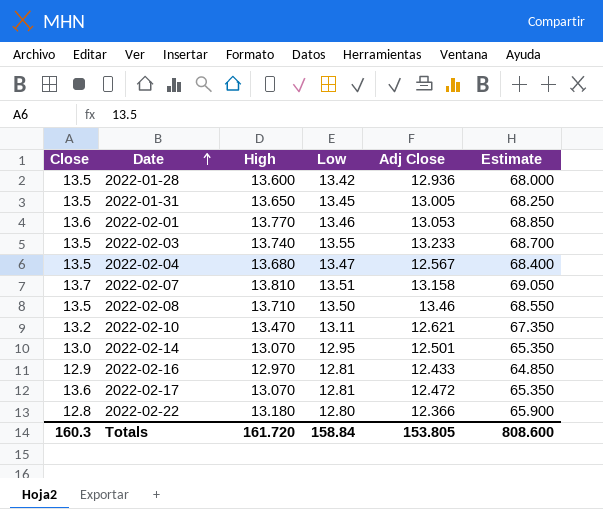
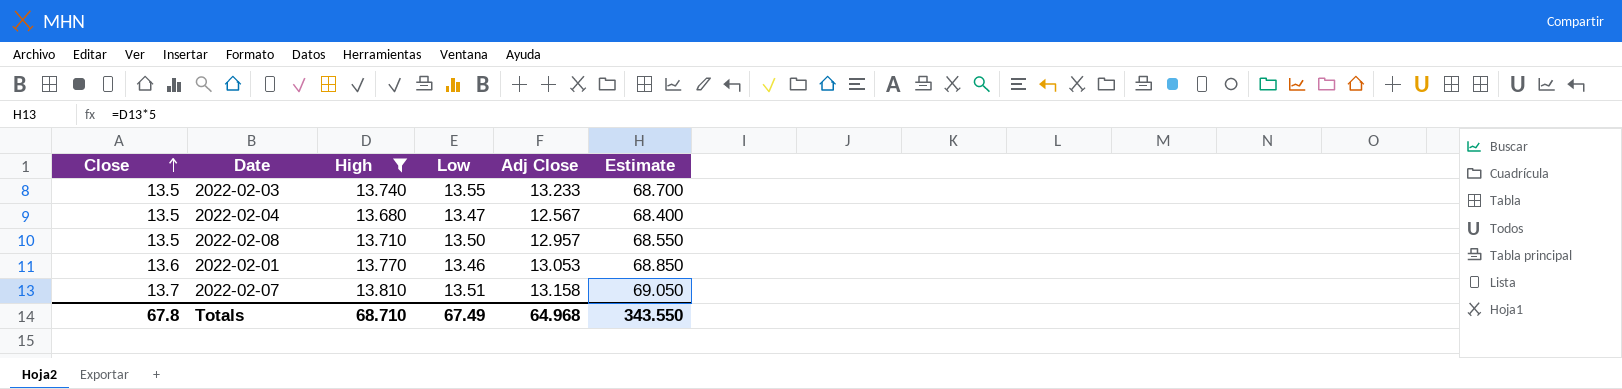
filter: none -> High >= 13.680
row order: Date ascending -> Close ascending
2022-02-08 | Adj Close: 13.46 -> 12.957
Totals | Close: 160.3 -> 67.8
Totals | High: 161.720 -> 68.710
Totals | Low: 158.84 -> 67.49
Totals | Adj Close: 153.805 -> 64.968
Totals | Estimate: 808.600 -> 343.550

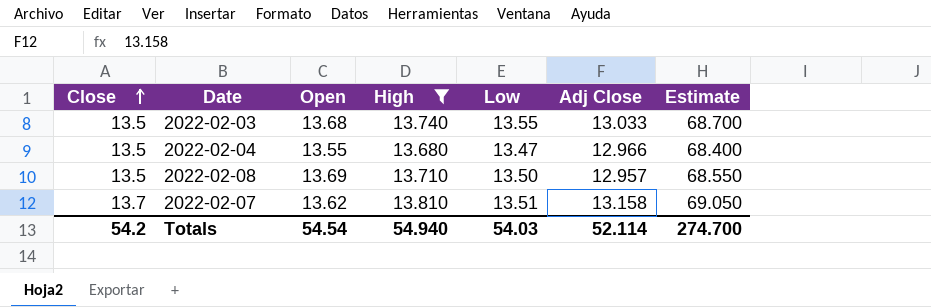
column Open | position: none -> 3
row 2022-02-01: 13.6 | 13.770 | 13.46 | 13.053 | 68.850 -> none
2022-02-03 | Adj Close: 13.233 -> 13.033
2022-02-04 | Adj Close: 12.567 -> 12.966
Totals | Close: 67.8 -> 54.2
Totals | High: 68.710 -> 54.940
Totals | Low: 67.49 -> 54.03
Totals | Adj Close: 64.968 -> 52.114
Totals | Estimate: 343.550 -> 274.700

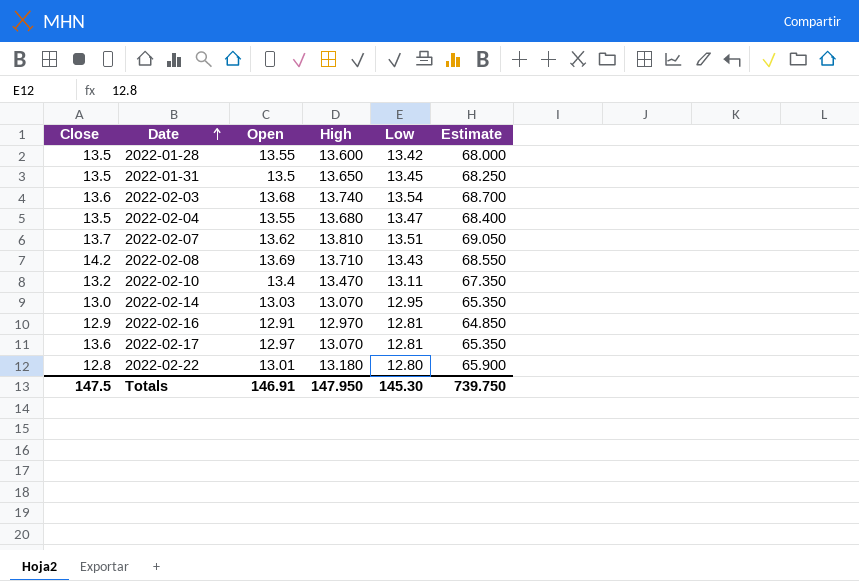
filter: High >= 13.680 -> none
row order: Close ascending -> Date ascending
column Adj Close | position: 6 -> none
2022-02-03 | Close: 13.5 -> 13.6
2022-02-03 | Low: 13.55 -> 13.54
2022-02-08 | Close: 13.5 -> 14.2
2022-02-08 | Low: 13.50 -> 13.43
Totals | Close: 54.2 -> 147.5
Totals | Open: 54.54 -> 146.91
Totals | High: 54.940 -> 147.950
Totals | Low: 54.03 -> 145.30
Totals | Estimate: 274.700 -> 739.750

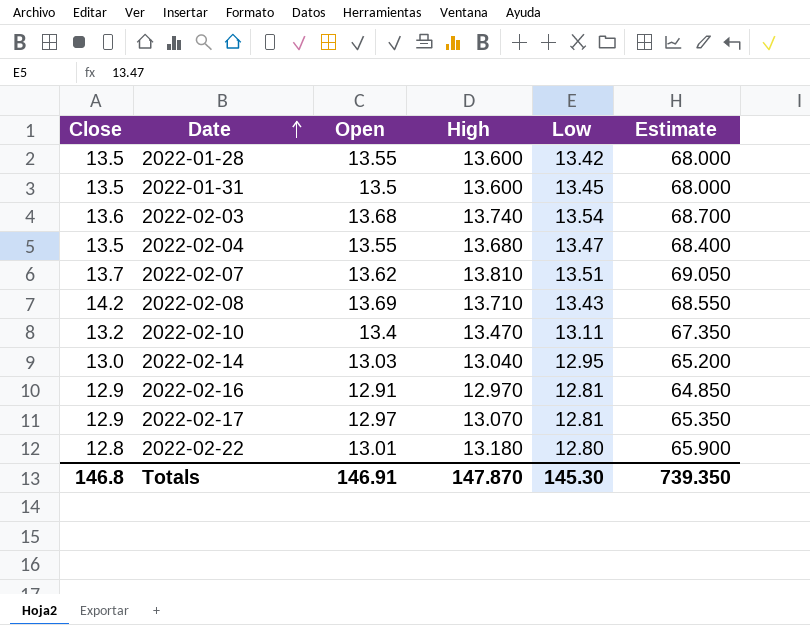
2022-01-31 | High: 13.650 -> 13.600
2022-01-31 | Estimate: 68.250 -> 68.000
2022-02-14 | High: 13.070 -> 13.040
2022-02-14 | Estimate: 65.350 -> 65.200
2022-02-17 | Close: 13.6 -> 12.9
Totals | Close: 147.5 -> 146.8
Totals | High: 147.950 -> 147.870
Totals | Estimate: 739.750 -> 739.350

